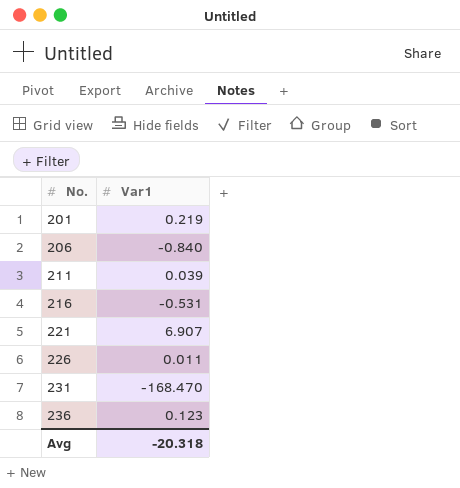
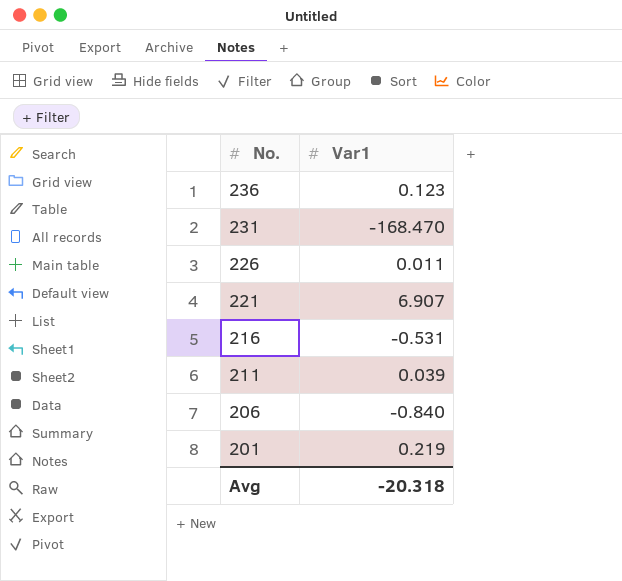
row order: No. ascending -> No. descending

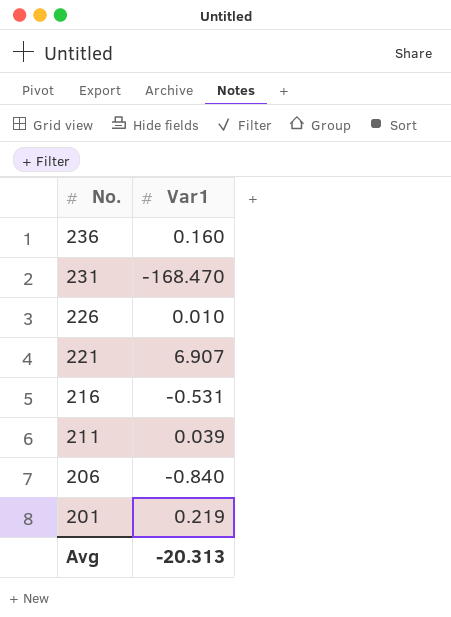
236 | Var1: 0.123 -> 0.160
226 | Var1: 0.011 -> 0.010
Avg | Var1: -20.318 -> -20.313

